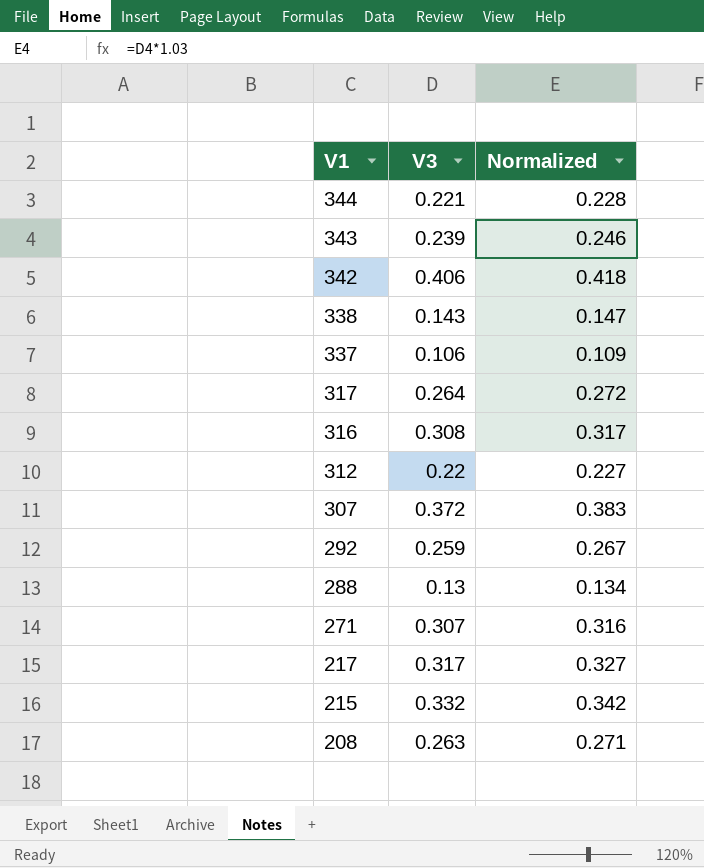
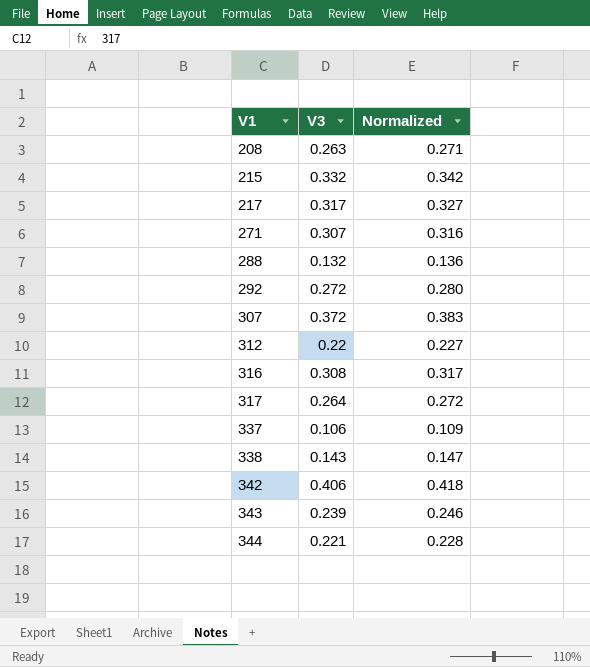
row order: V1 descending -> V1 ascending
288 | V3: 0.13 -> 0.132
288 | Normalized: 0.134 -> 0.136
292 | V3: 0.259 -> 0.272
292 | Normalized: 0.267 -> 0.280

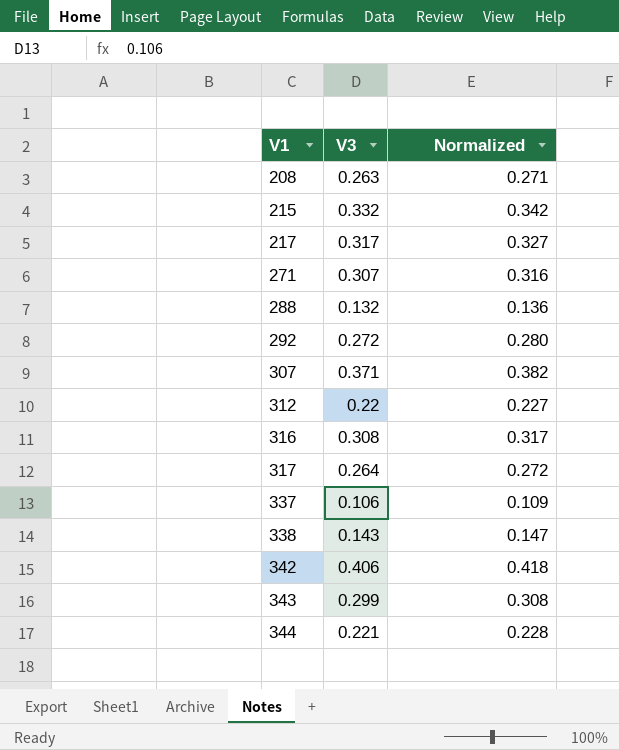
307 | V3: 0.372 -> 0.371
307 | Normalized: 0.383 -> 0.382
343 | V3: 0.239 -> 0.299
343 | Normalized: 0.246 -> 0.308

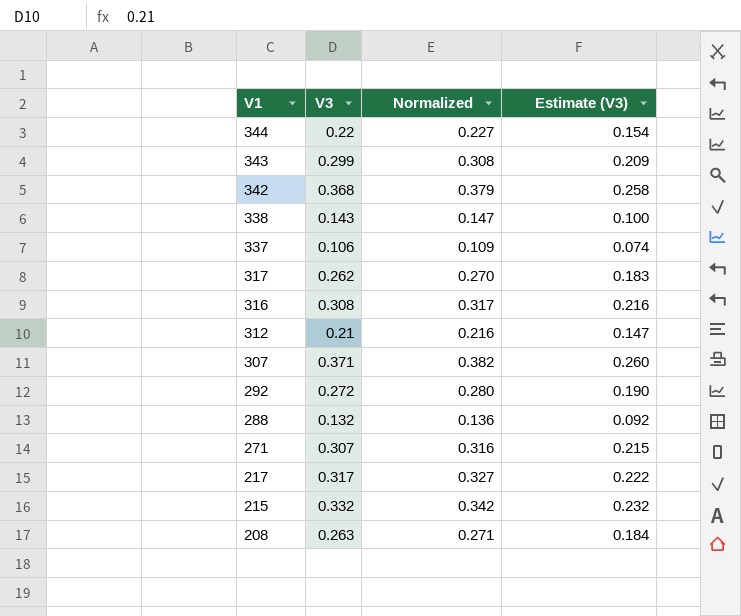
row order: V1 ascending -> V1 descending
column Estimate (V3) | formula: none -> [V3] * 0.7
344 | V3: 0.221 -> 0.22
344 | Normalized: 0.228 -> 0.227
342 | V3: 0.406 -> 0.368
342 | Normalized: 0.418 -> 0.379
317 | V3: 0.264 -> 0.262
317 | Normalized: 0.272 -> 0.270
312 | V3: 0.22 -> 0.21
312 | Normalized: 0.227 -> 0.216

